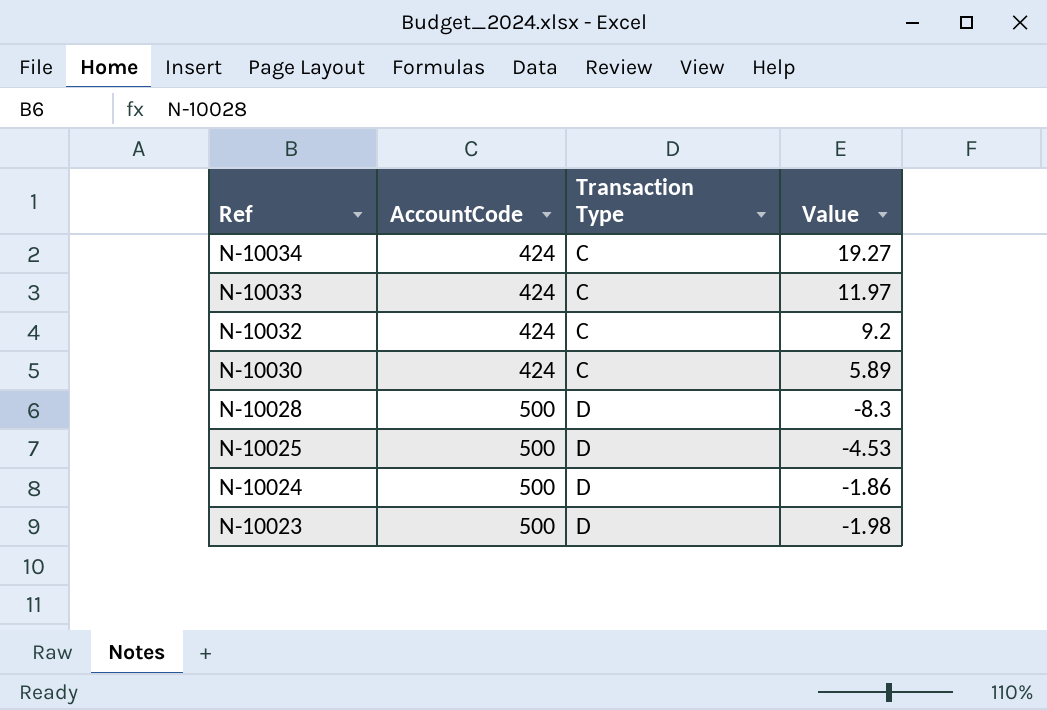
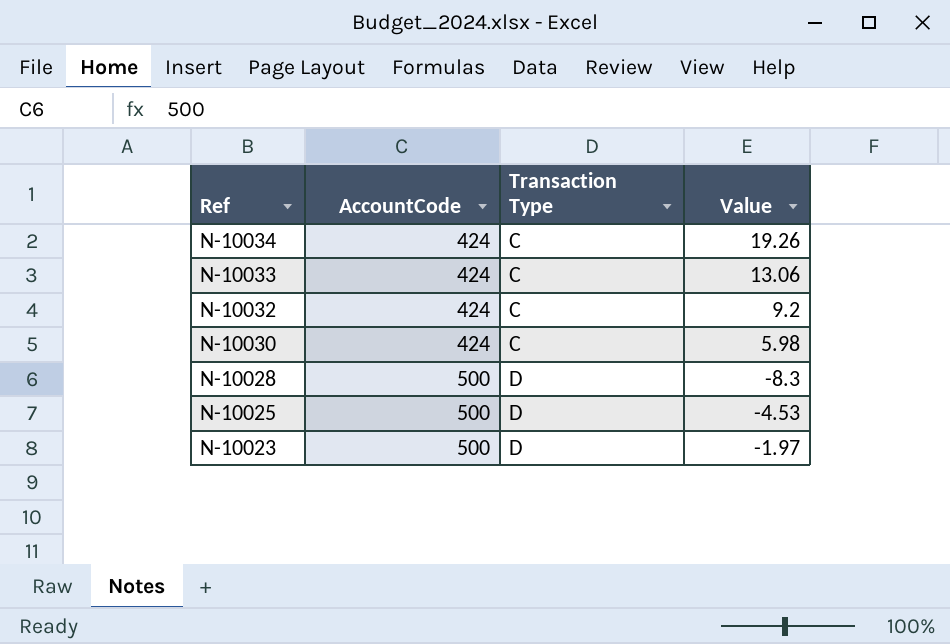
row N-10024: 500 | D | -1.86 -> none
N-10034 | Value: 19.27 -> 19.26
N-10033 | Value: 11.97 -> 13.06
N-10030 | Value: 5.89 -> 5.98
N-10023 | Value: -1.98 -> -1.97

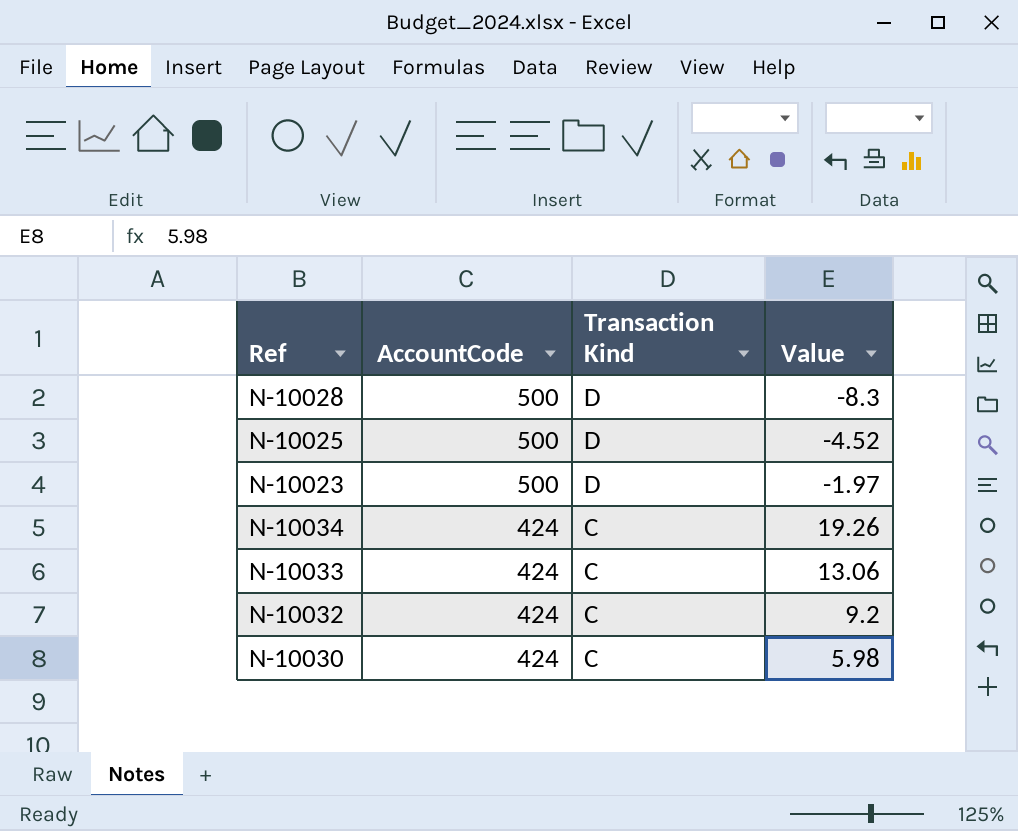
row order: Ref descending -> AccountCode descending
column name: Transaction Type -> Transaction Kind
N-10025 | Value: -4.53 -> -4.52

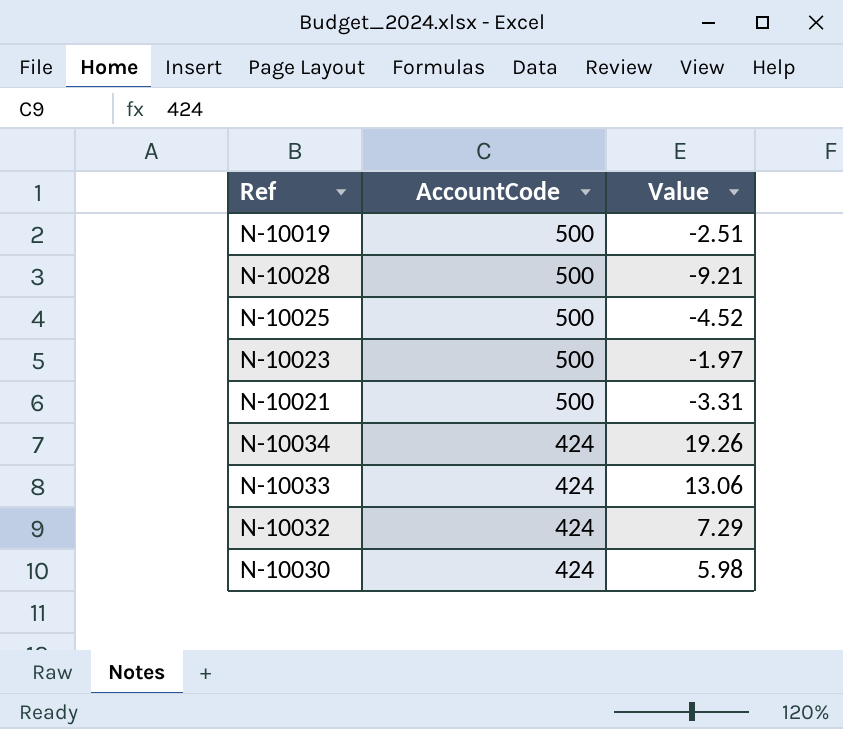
column Transaction Kind | position: 3 -> none
row N-10019: none -> 500 | -2.51
N-10028 | Value: -8.3 -> -9.21
row N-10021: none -> 500 | -3.31
N-10032 | Value: 9.2 -> 7.29

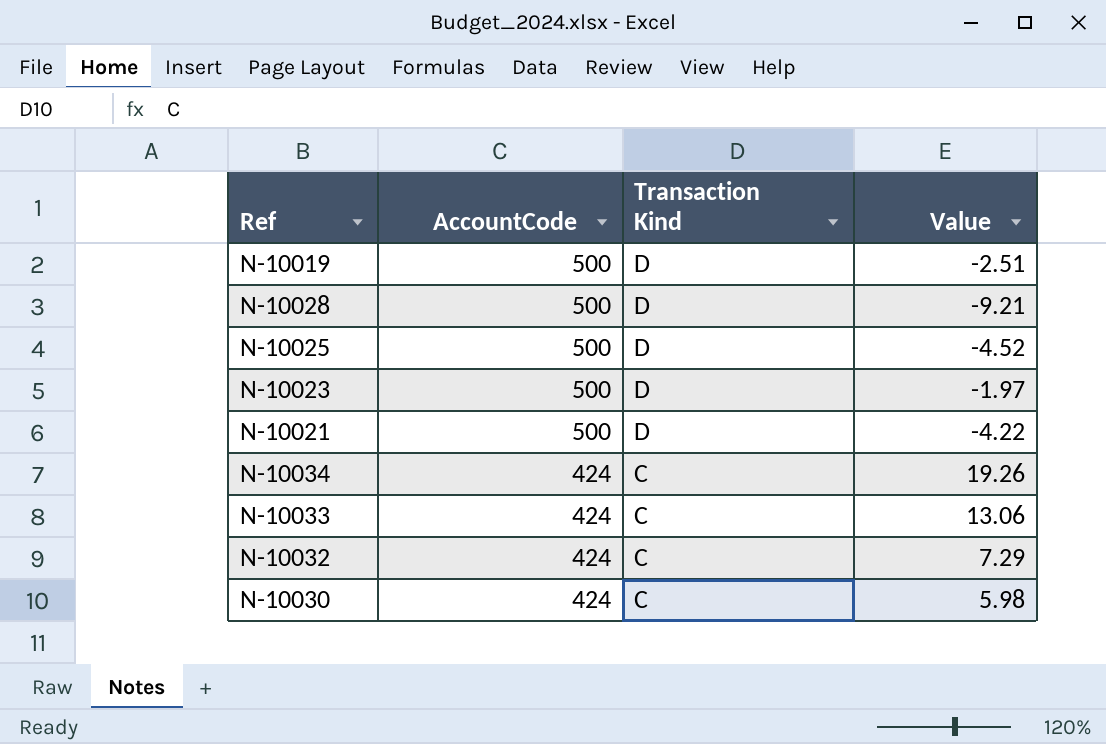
column Transaction Kind | position: none -> 3
N-10021 | Value: -3.31 -> -4.22

